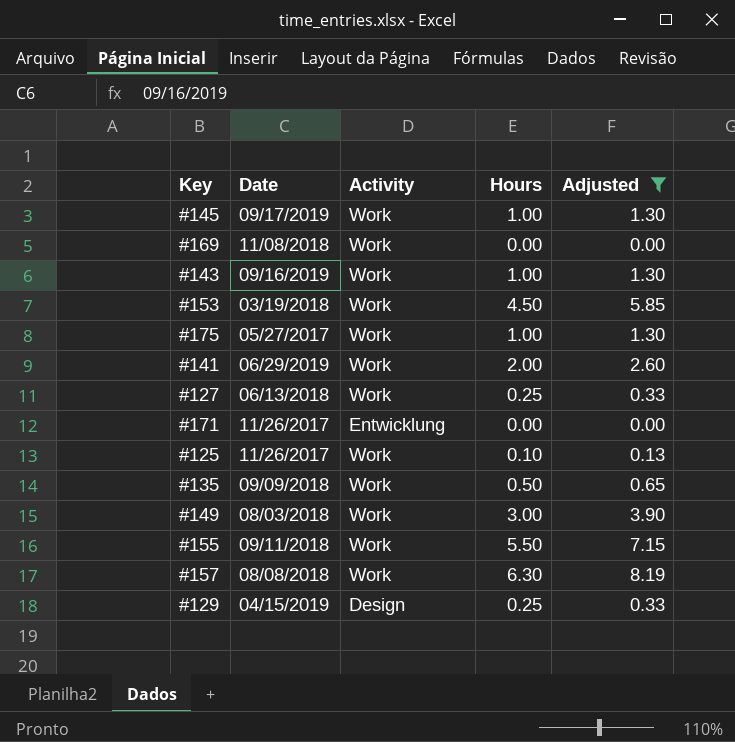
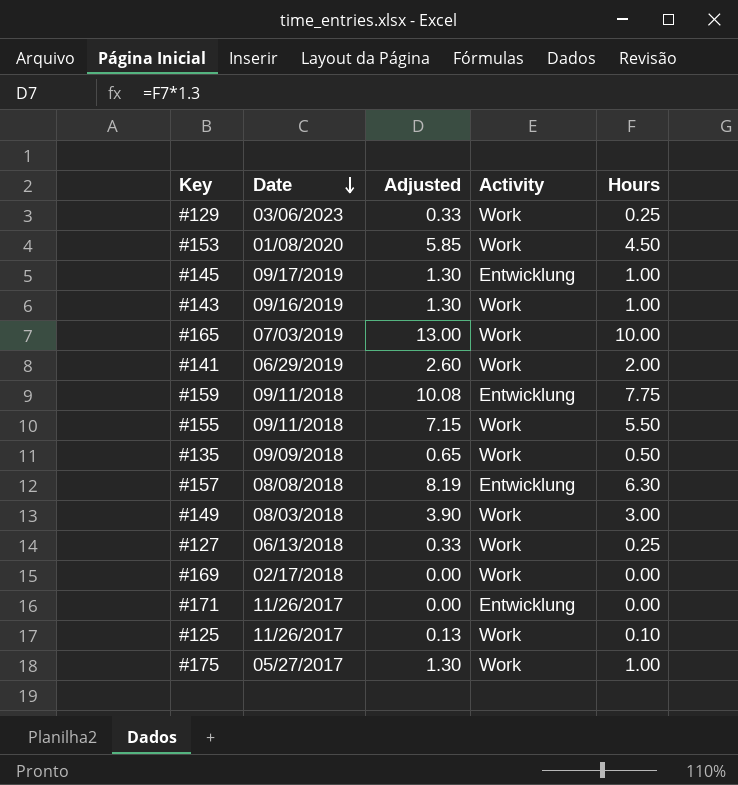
filter: Adjusted <= 8.19 -> none
row order: none -> Date descending
column Adjusted | position: 5 -> 3
#129 | Date: 04/15/2019 -> 03/06/2023
#129 | Activity: Design -> Work
#153 | Date: 03/19/2018 -> 01/08/2020
#145 | Activity: Work -> Entwicklung
#157 | Activity: Work -> Entwicklung
#169 | Date: 11/08/2018 -> 02/17/2018

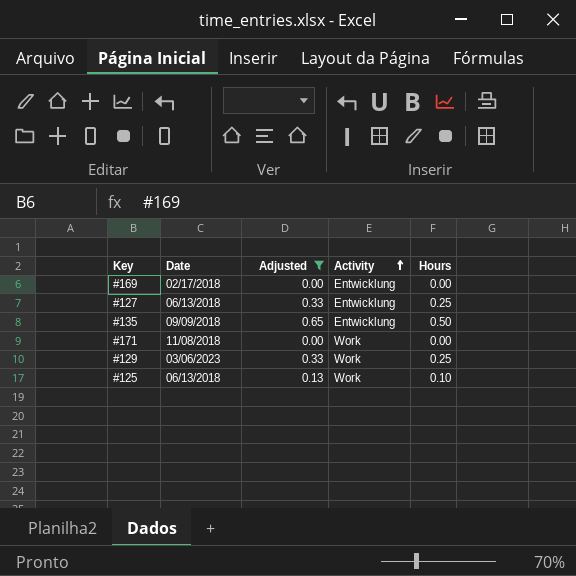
filter: none -> Adjusted <= 0.65
row order: Date descending -> Activity ascending
#169 | Activity: Work -> Entwicklung
#127 | Activity: Work -> Entwicklung
#135 | Activity: Work -> Entwicklung
#171 | Date: 11/26/2017 -> 11/08/2018
#171 | Activity: Entwicklung -> Work
#125 | Date: 11/26/2017 -> 06/13/2018

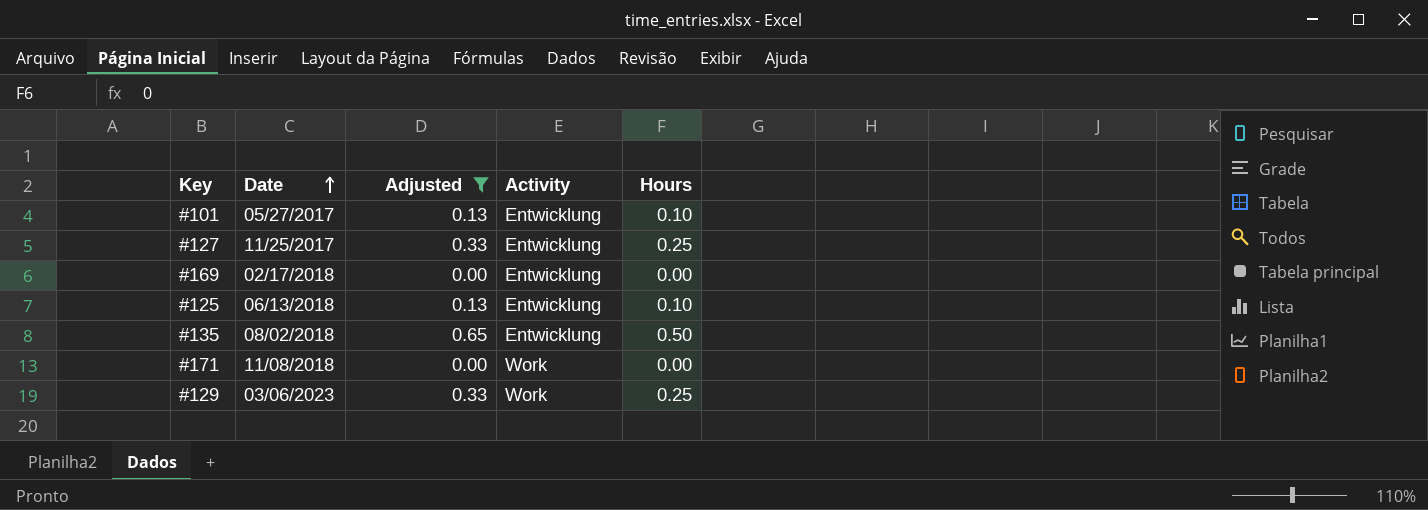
row order: Activity ascending -> Date ascending
row #101: none -> 05/27/2017 | 0.13 | Entwicklung | 0.10
#127 | Date: 06/13/2018 -> 11/25/2017
#125 | Activity: Work -> Entwicklung
#135 | Date: 09/09/2018 -> 08/02/2018

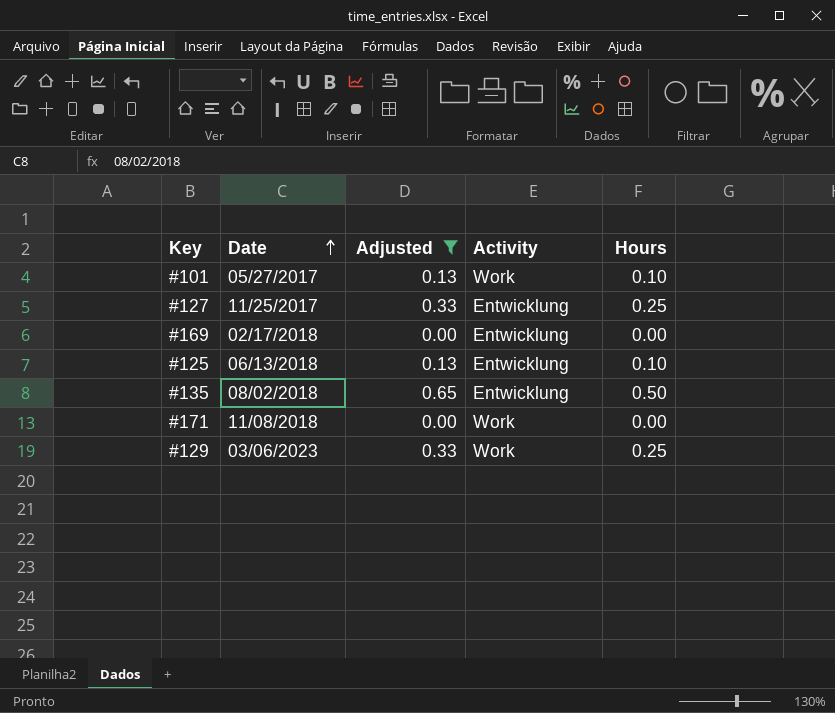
#101 | Activity: Entwicklung -> Work

